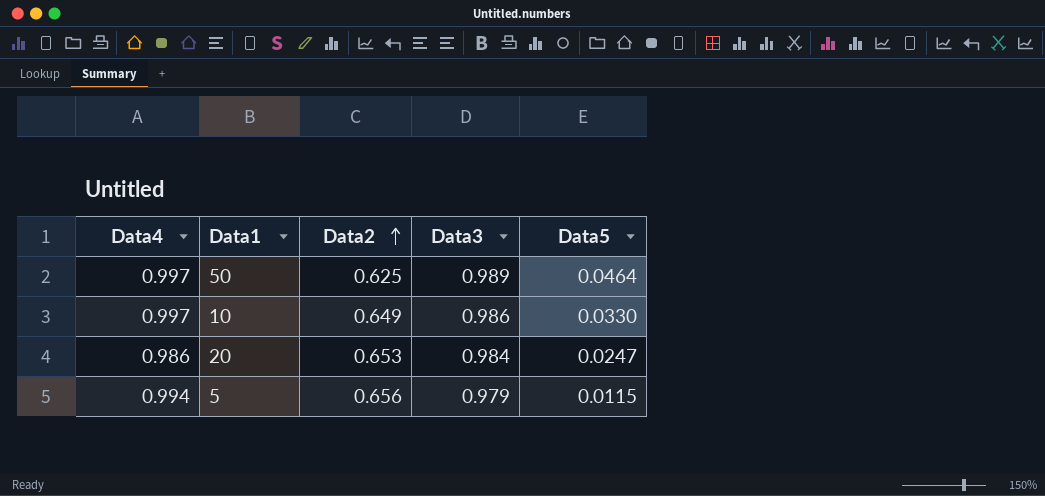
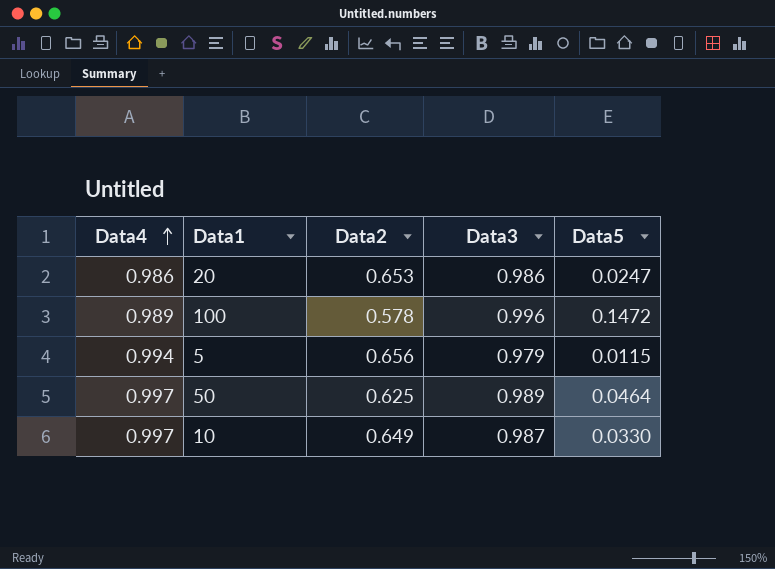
row order: Data2 ascending -> Data4 ascending
20 | Data3: 0.984 -> 0.986
row 100: none -> 0.989 | 0.578 | 0.996 | 0.1472
10 | Data3: 0.986 -> 0.987

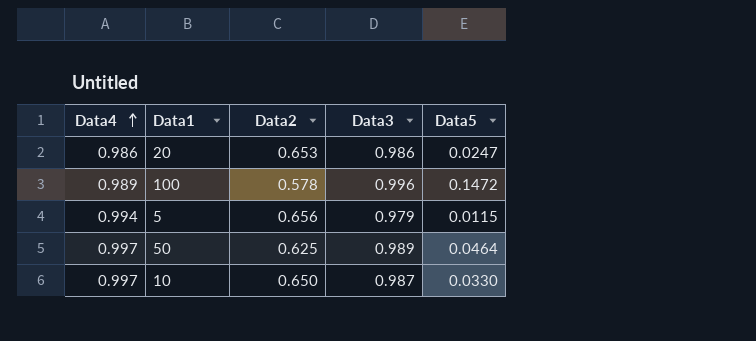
10 | Data2: 0.649 -> 0.650

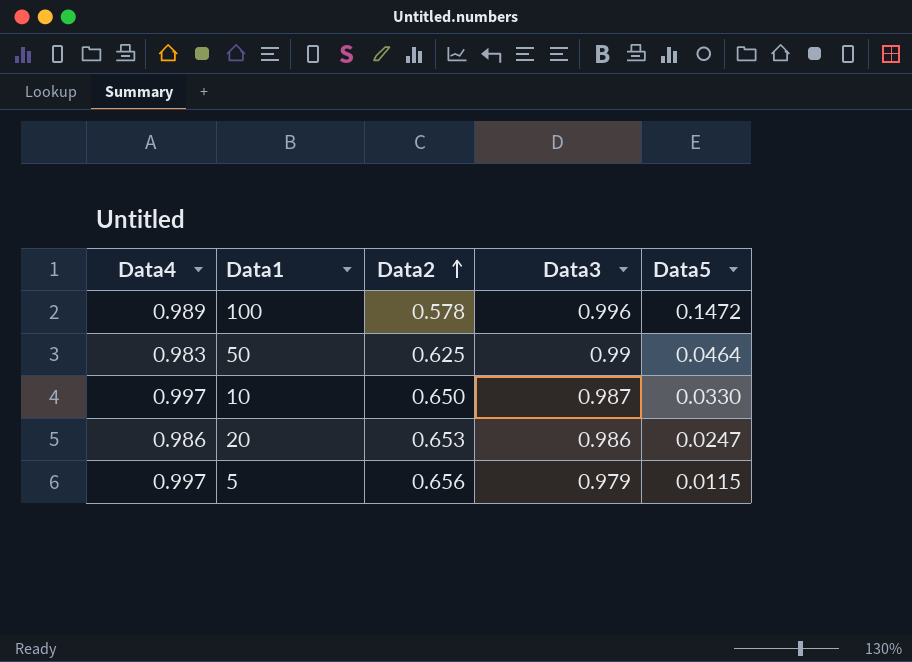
row order: Data4 ascending -> Data2 ascending
50 | Data4: 0.997 -> 0.983
50 | Data3: 0.989 -> 0.99
5 | Data4: 0.994 -> 0.997

